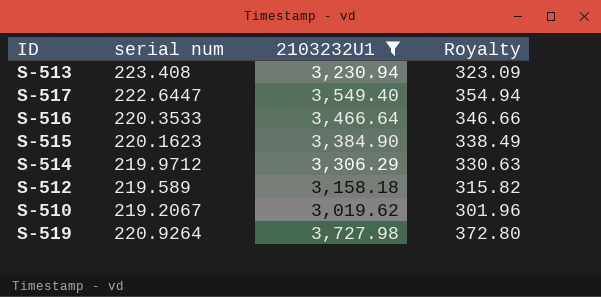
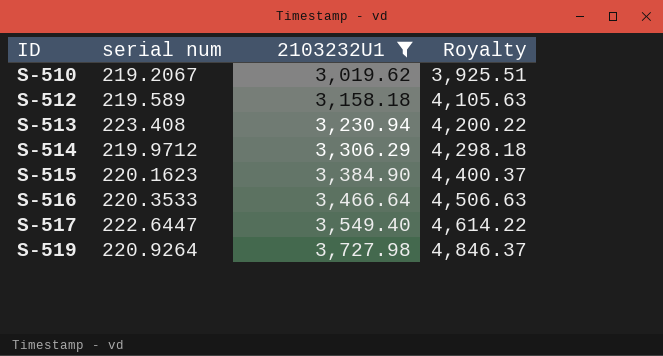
row order: none -> ID ascending
column Royalty | formula: [2103232U1] * 0.1 -> [2103232U1] * 1.3

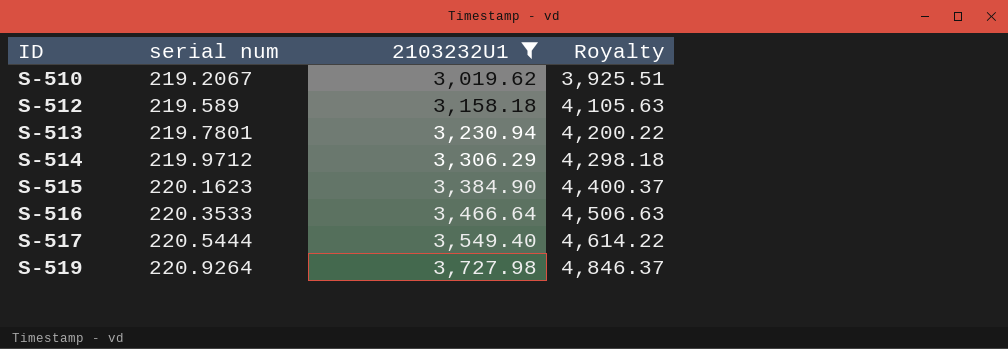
S-513 | serial num: 223.408 -> 219.7801
S-517 | serial num: 222.6447 -> 220.5444

